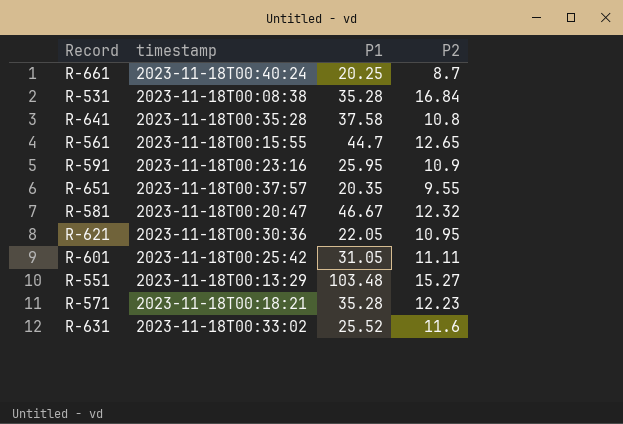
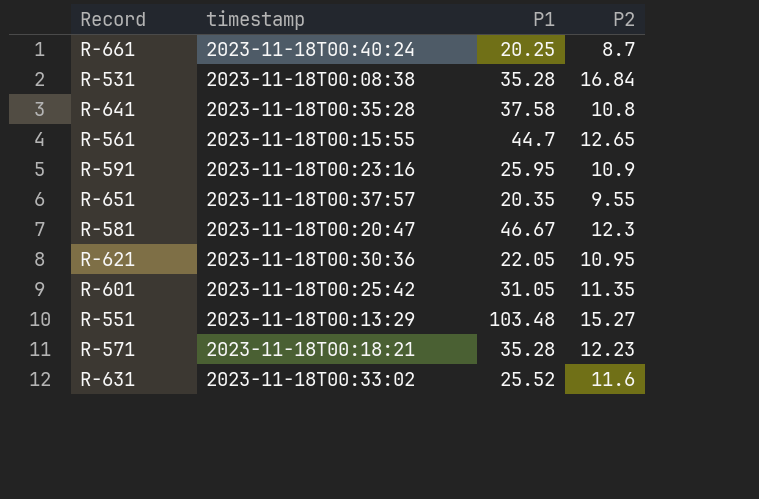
R-581 | P2: 12.32 -> 12.3
R-601 | P2: 11.11 -> 11.35

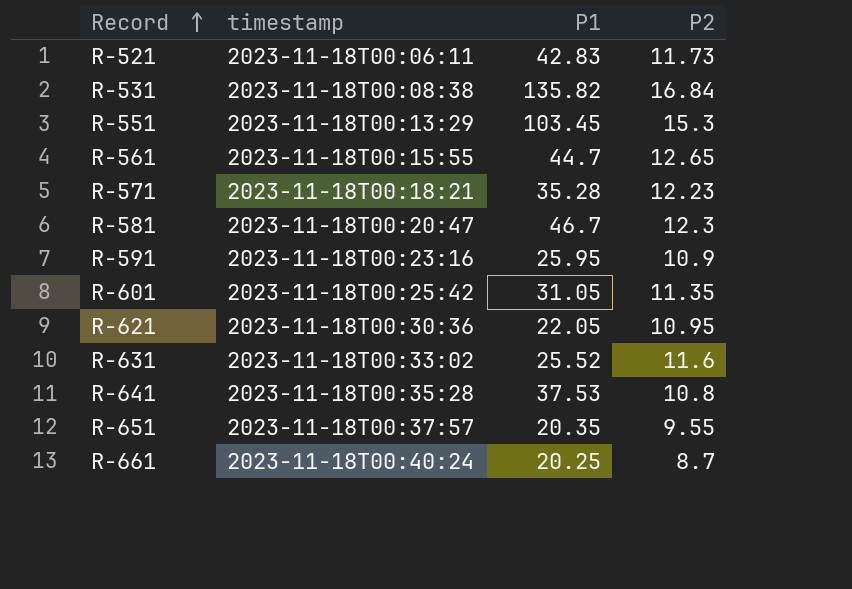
row order: none -> Record ascending
row R-521: none -> 2023-11-18T00:06:11 | 42.83 | 11.73
R-531 | P1: 35.28 -> 135.82
R-551 | P1: 103.48 -> 103.45
R-551 | P2: 15.27 -> 15.3
R-581 | P1: 46.67 -> 46.7
R-641 | P1: 37.58 -> 37.53

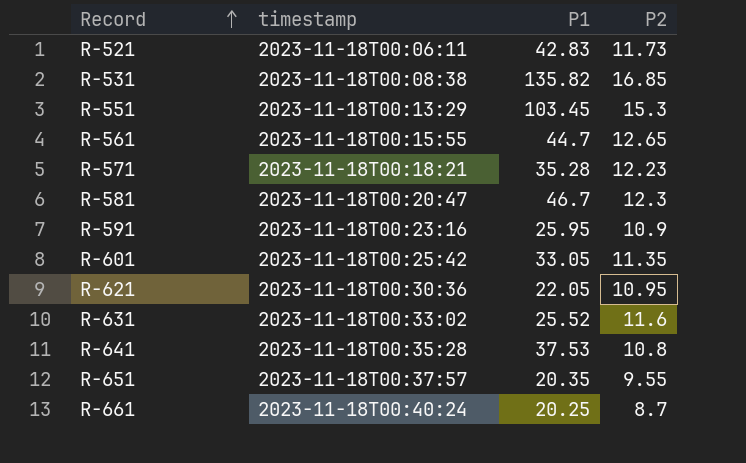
R-531 | P2: 16.84 -> 16.85
R-601 | P1: 31.05 -> 33.05

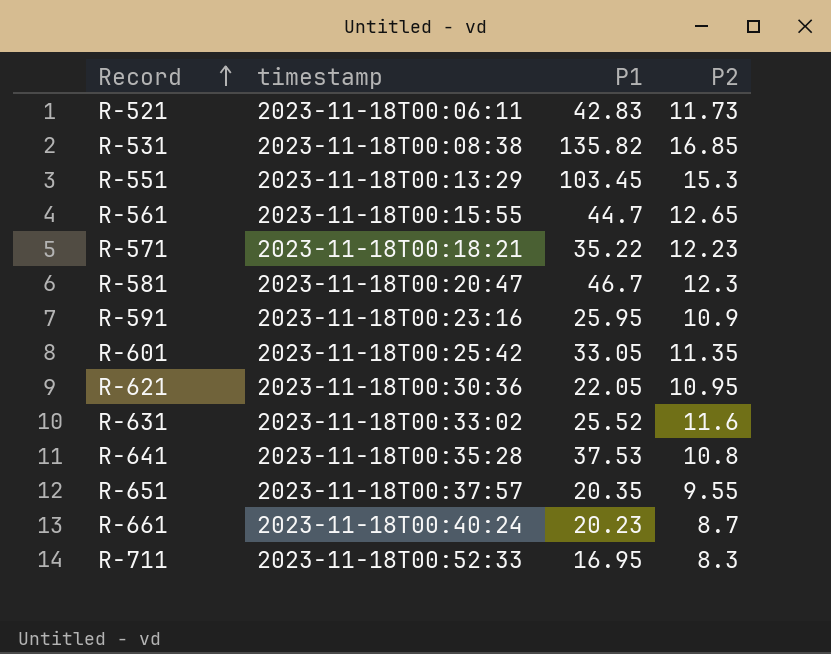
R-571 | P1: 35.28 -> 35.22
R-661 | P1: 20.25 -> 20.23
row R-711: none -> 2023-11-18T00:52:33 | 16.95 | 8.3

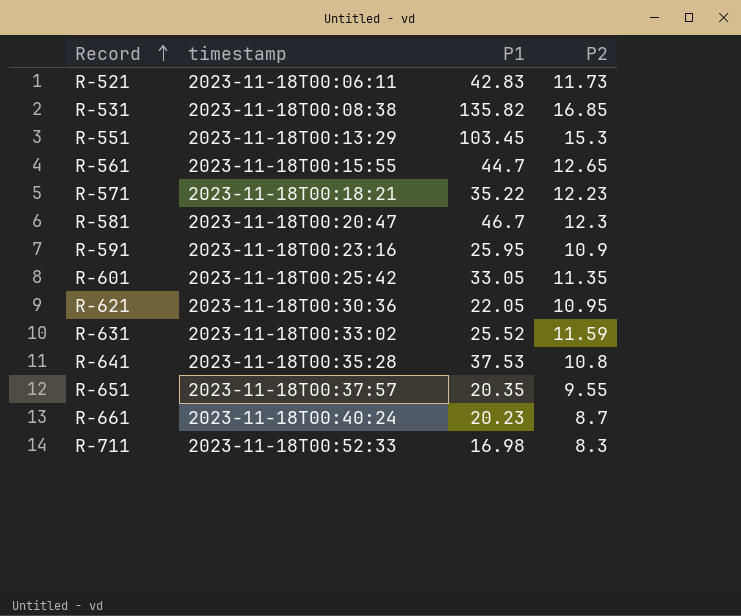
R-631 | P2: 11.6 -> 11.59
R-711 | P1: 16.95 -> 16.98

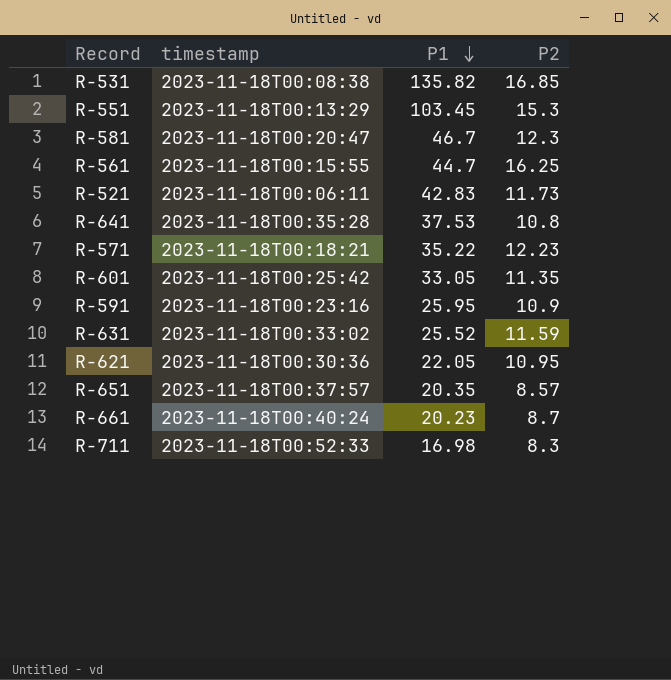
row order: Record ascending -> P1 descending
R-561 | P2: 12.65 -> 16.25
R-651 | P2: 9.55 -> 8.57

